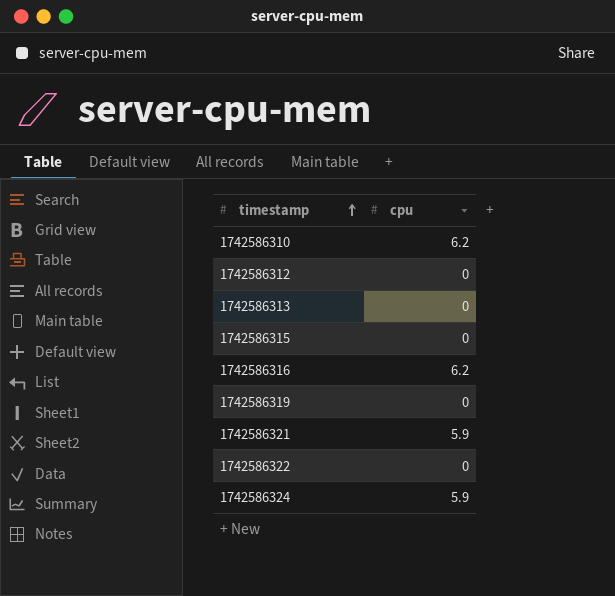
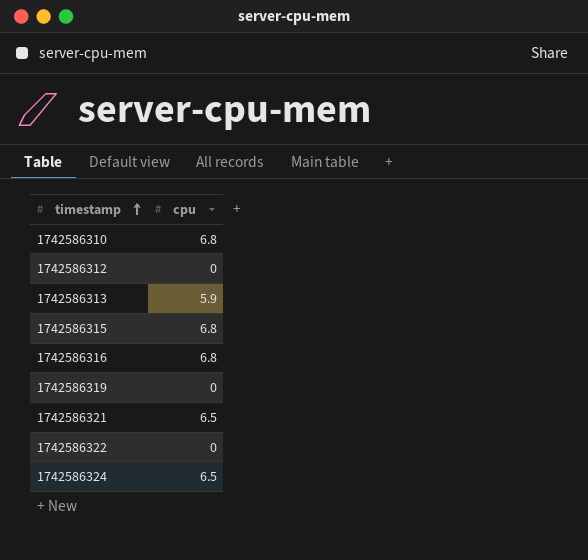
1742586310 | cpu: 6.2 -> 6.8
1742586313 | cpu: 0 -> 5.9
1742586315 | cpu: 0 -> 6.8
1742586316 | cpu: 6.2 -> 6.8
1742586321 | cpu: 5.9 -> 6.5
1742586324 | cpu: 5.9 -> 6.5

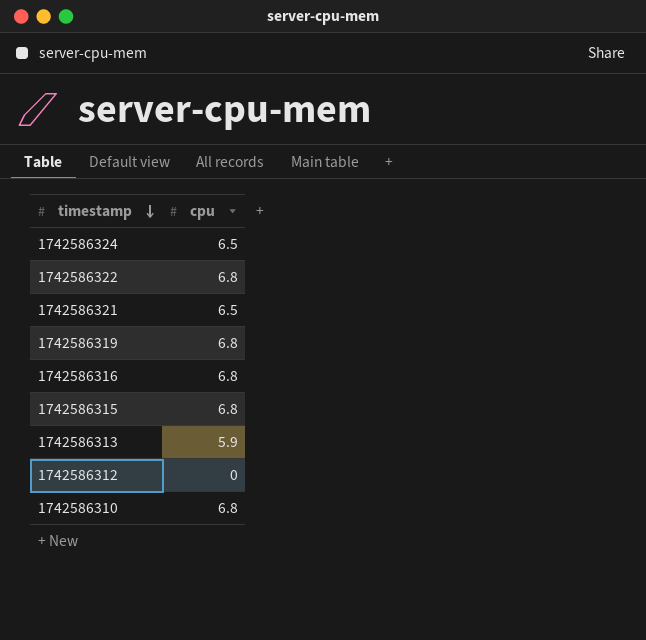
row order: timestamp ascending -> timestamp descending
1742586322 | cpu: 0 -> 6.8
1742586319 | cpu: 0 -> 6.8

